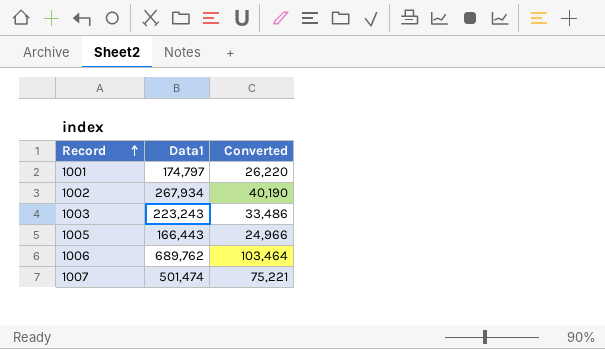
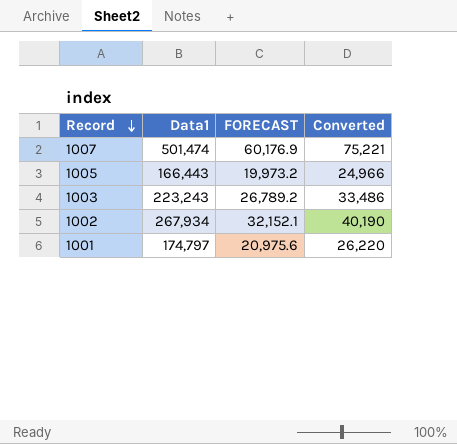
row order: Record ascending -> Record descending
column FORECAST | formula: none -> [Data1] * 0.12
row 1006: 689,762 | 103,464 -> none

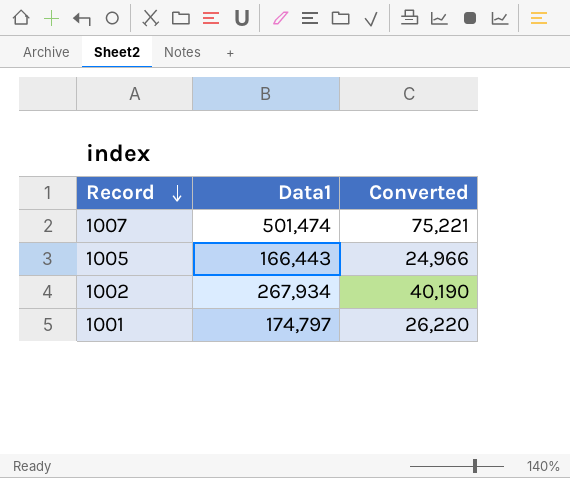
column FORECAST | formula: [Data1] * 0.12 -> none
row 1003: 223,243 | 26,789.2 | 33,486 -> none

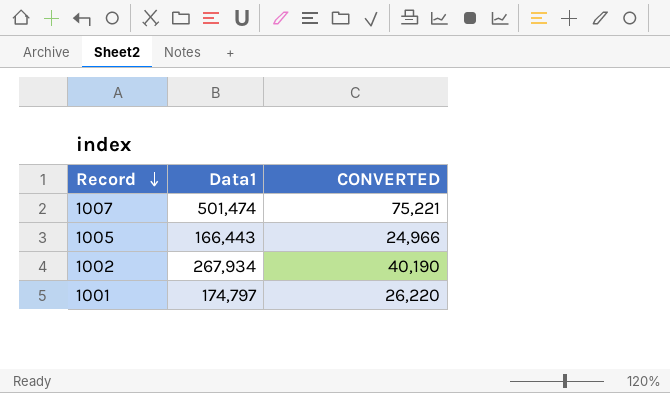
column name: Converted -> CONVERTED

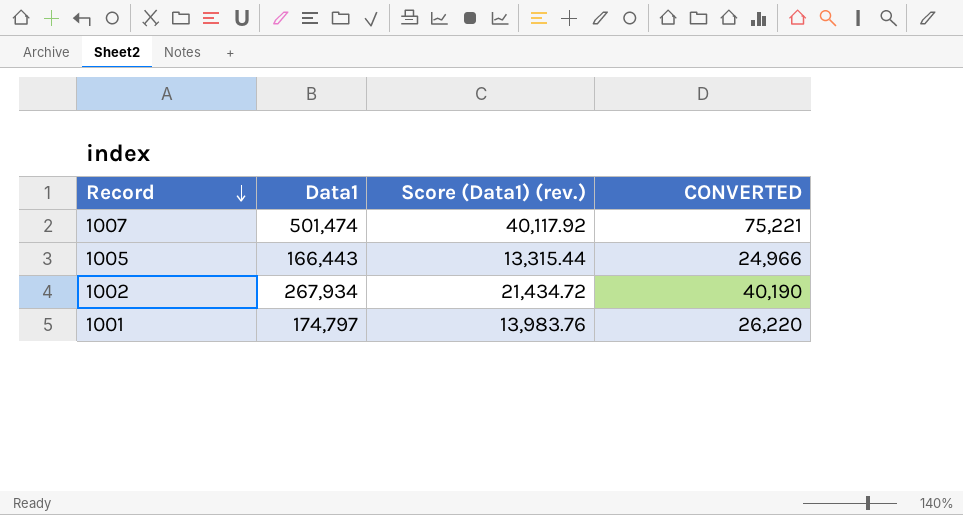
column Score (Data1) (rev.) | formula: none -> [Data1] * 0.08

